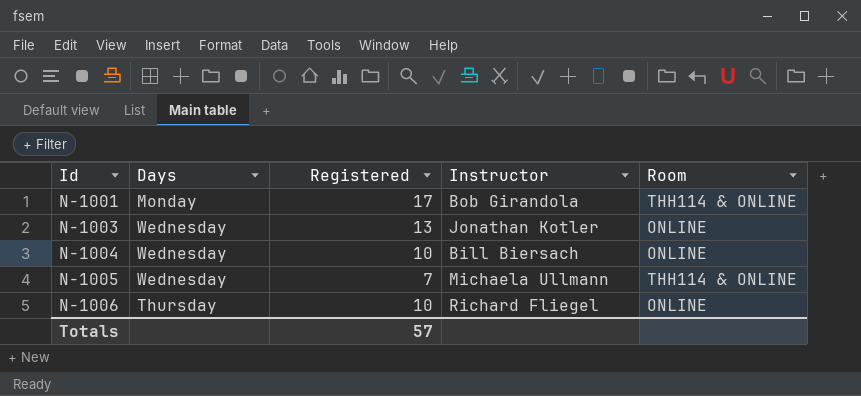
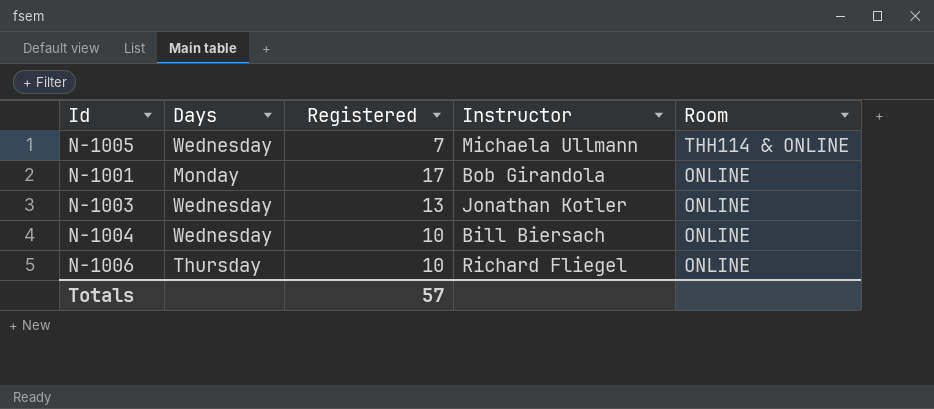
row order: Id ascending -> Room descending
N-1001 | Room: THH114 & ONLINE -> ONLINE

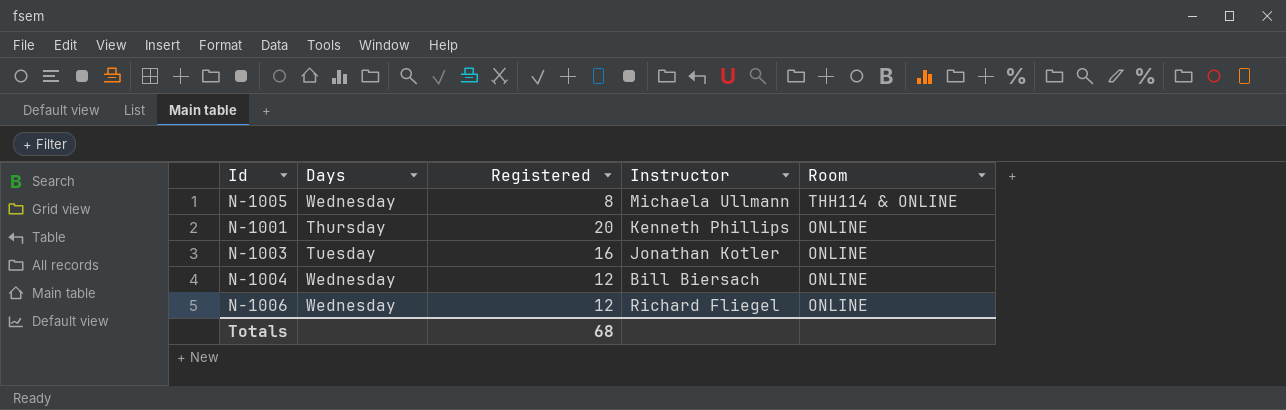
N-1005 | Registered: 7 -> 8
N-1001 | Days: Monday -> Thursday
N-1001 | Registered: 17 -> 20
N-1001 | Instructor: Bob Girandola -> Kenneth Phillips
N-1003 | Days: Wednesday -> Tuesday
N-1003 | Registered: 13 -> 16
N-1004 | Registered: 10 -> 12
N-1006 | Days: Thursday -> Wednesday
N-1006 | Registered: 10 -> 12
Totals | Registered: 57 -> 68

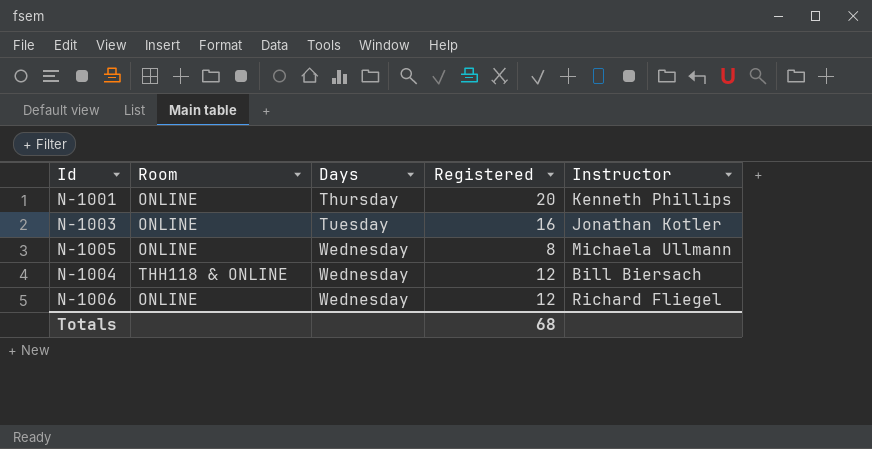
row order: Room descending -> Days ascending
column Room | position: 5 -> 2
N-1005 | Room: THH114 & ONLINE -> ONLINE
N-1004 | Room: ONLINE -> THH118 & ONLINE

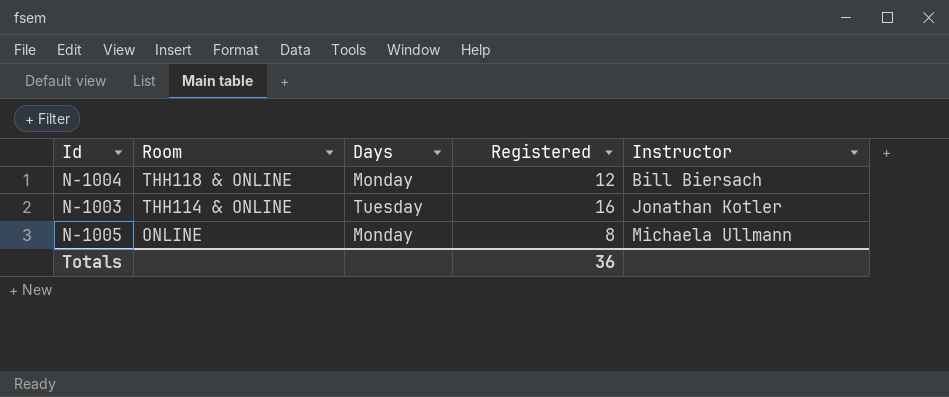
row order: Days ascending -> Room descending
row N-1001: ONLINE | Thursday | 20 | Kenneth Phillips -> none
row N-1006: ONLINE | Wednesday | 12 | Richard Fliegel -> none
N-1004 | Days: Wednesday -> Monday
N-1003 | Room: ONLINE -> THH114 & ONLINE
N-1005 | Days: Wednesday -> Monday
Totals | Registered: 68 -> 36

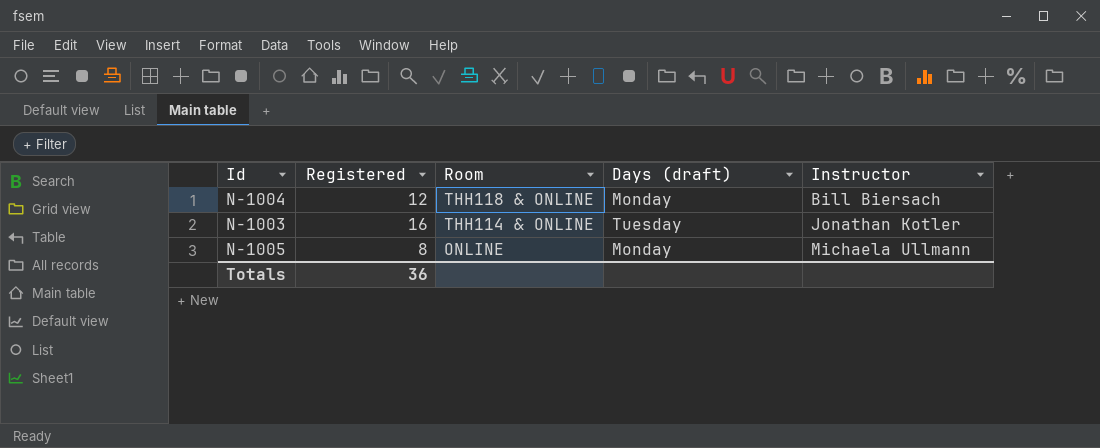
column Registered | position: 4 -> 2
column name: Days -> Days (draft)

